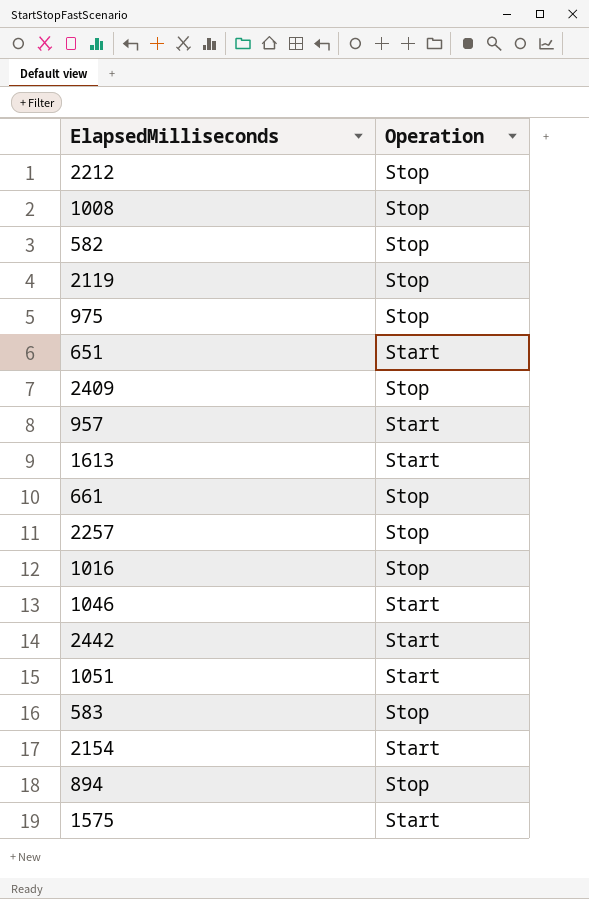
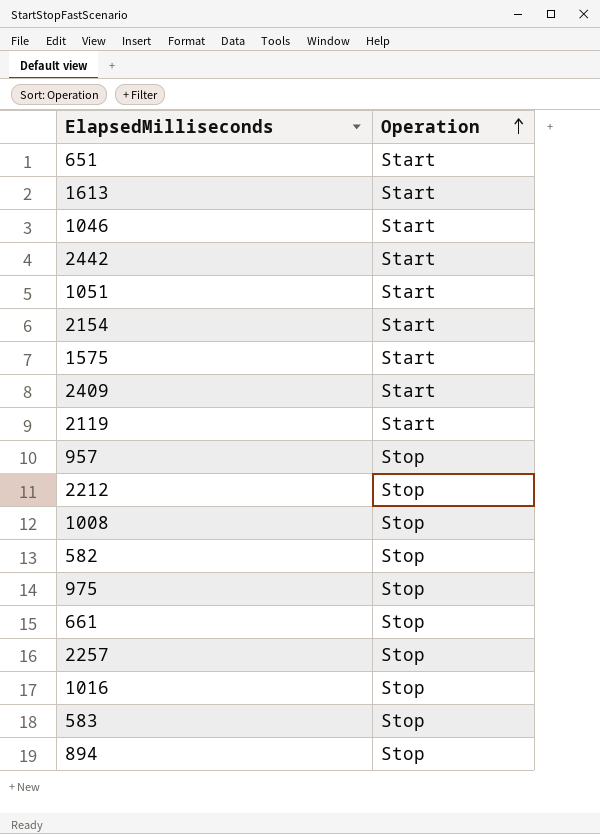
row order: none -> Operation ascending
2409 | Operation: Stop -> Start
2119 | Operation: Stop -> Start
957 | Operation: Start -> Stop

